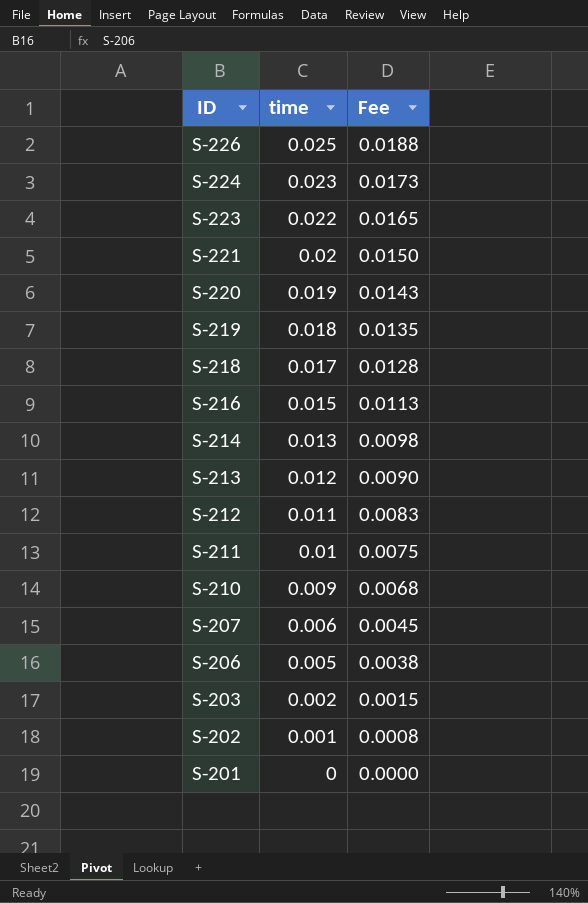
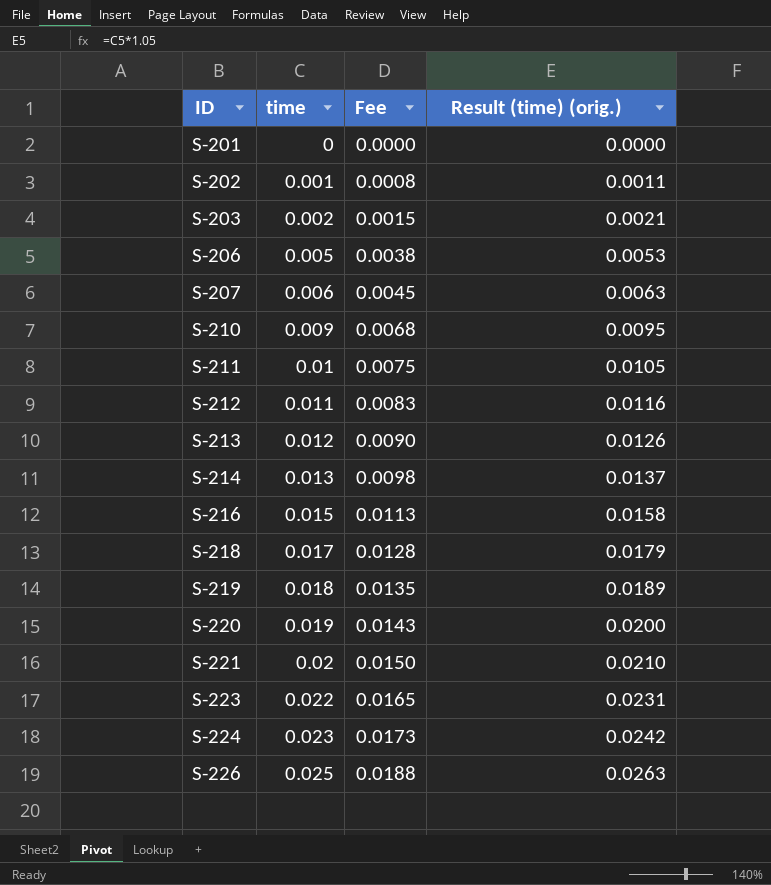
row order: ID descending -> ID ascending
column Result (time) (orig.) | formula: none -> [time] * 1.05

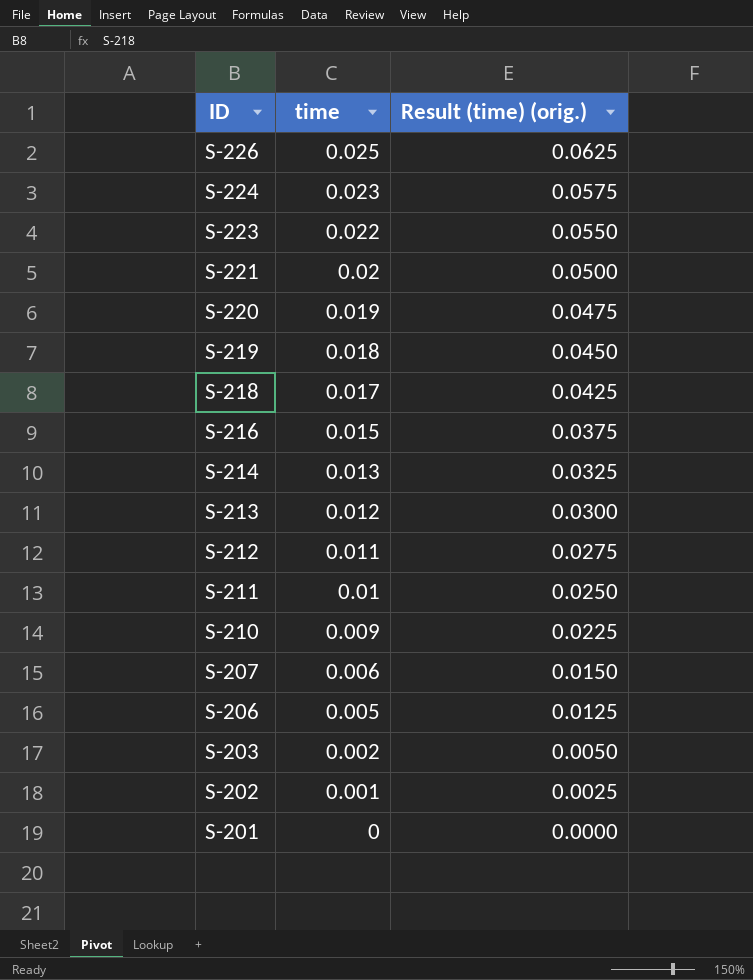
row order: ID ascending -> ID descending
column Fee | formula: [time] * 0.75 -> none
column Result (time) (orig.) | formula: [time] * 1.05 -> [time] * 2.5

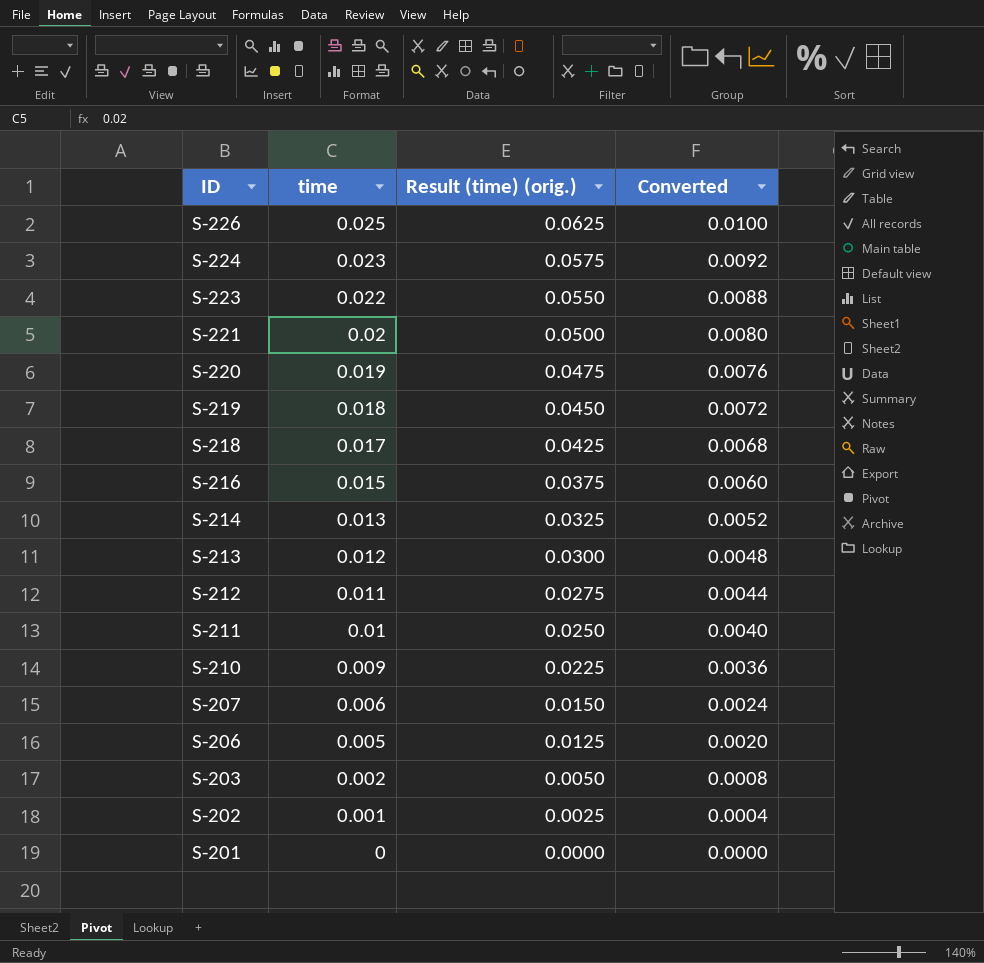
column Converted | formula: none -> [time] * 0.4

